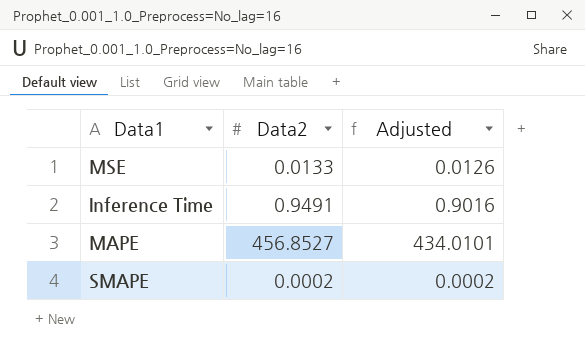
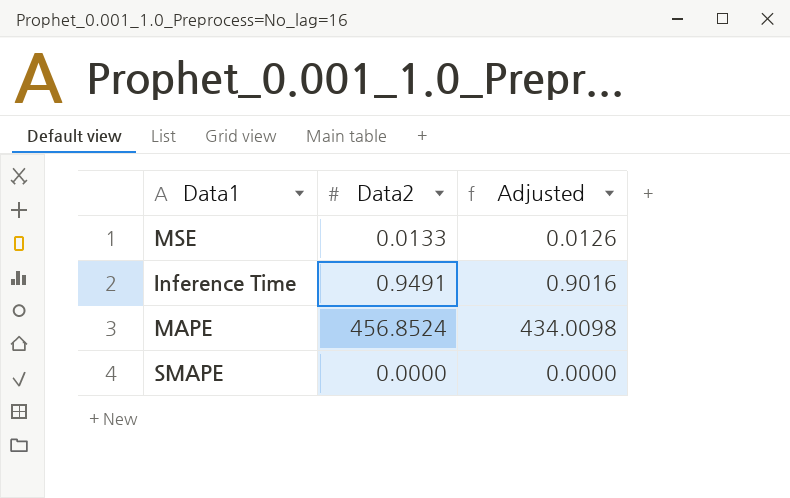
MAPE | Data2: 456.8527 -> 456.8524
MAPE | Adjusted: 434.0101 -> 434.0098
SMAPE | Data2: 0.0002 -> 0.0000
SMAPE | Adjusted: 0.0002 -> 0.0000

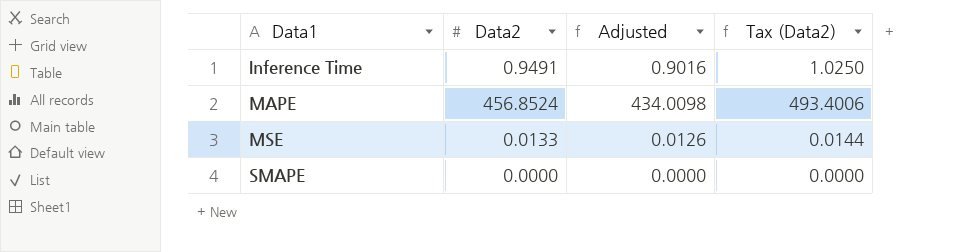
row order: none -> Data1 ascending
column Tax (Data2) | formula: none -> [Data2] * 1.08

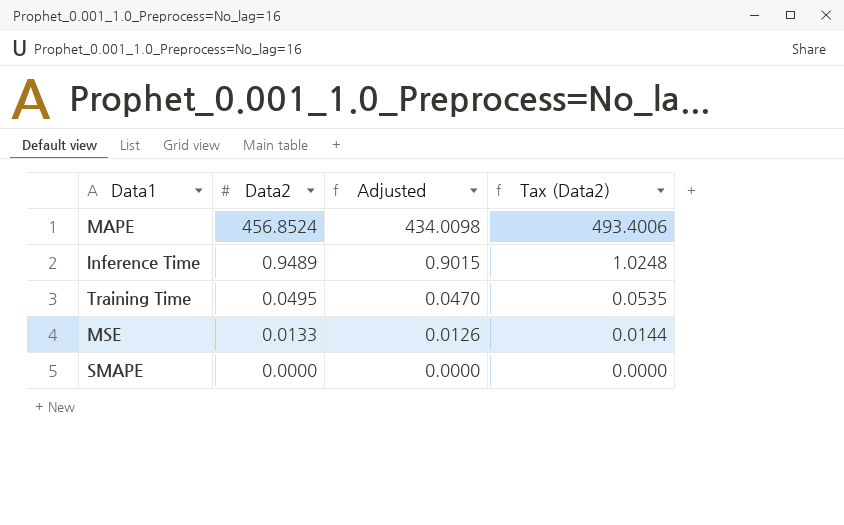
row order: Data1 ascending -> Data2 descending
Inference Time | Data2: 0.9491 -> 0.9489
Inference Time | Adjusted: 0.9016 -> 0.9015
Inference Time | Tax (Data2): 1.0250 -> 1.0248
row Training Time: none -> 0.0495 | 0.0470 | 0.0535

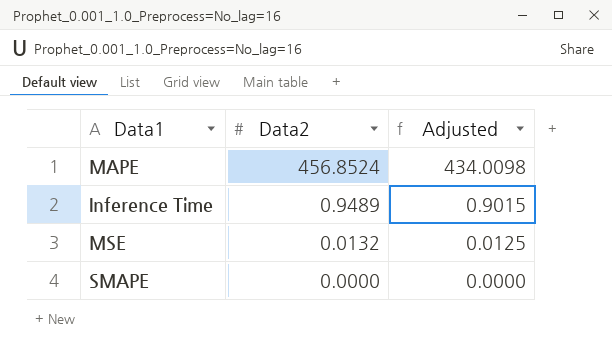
column Tax (Data2) | formula: [Data2] * 1.08 -> none
row Training Time: 0.0495 | 0.0470 | 0.0535 -> none
MSE | Data2: 0.0133 -> 0.0132
MSE | Adjusted: 0.0126 -> 0.0125

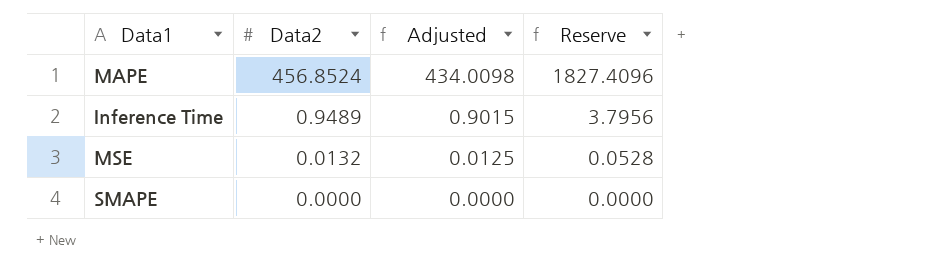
column Reserve | formula: none -> [Data2] * 4

